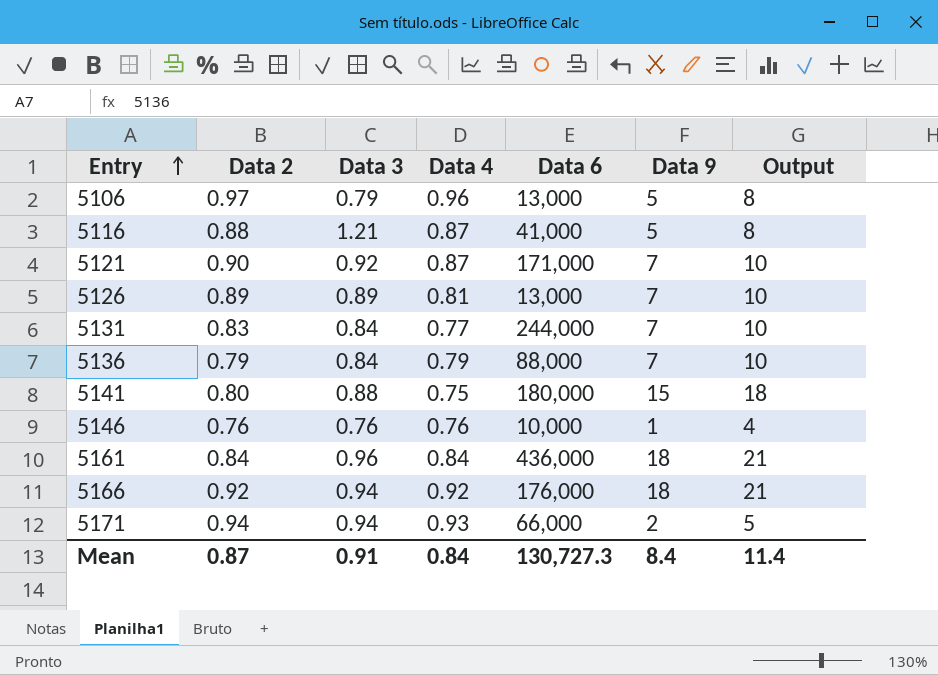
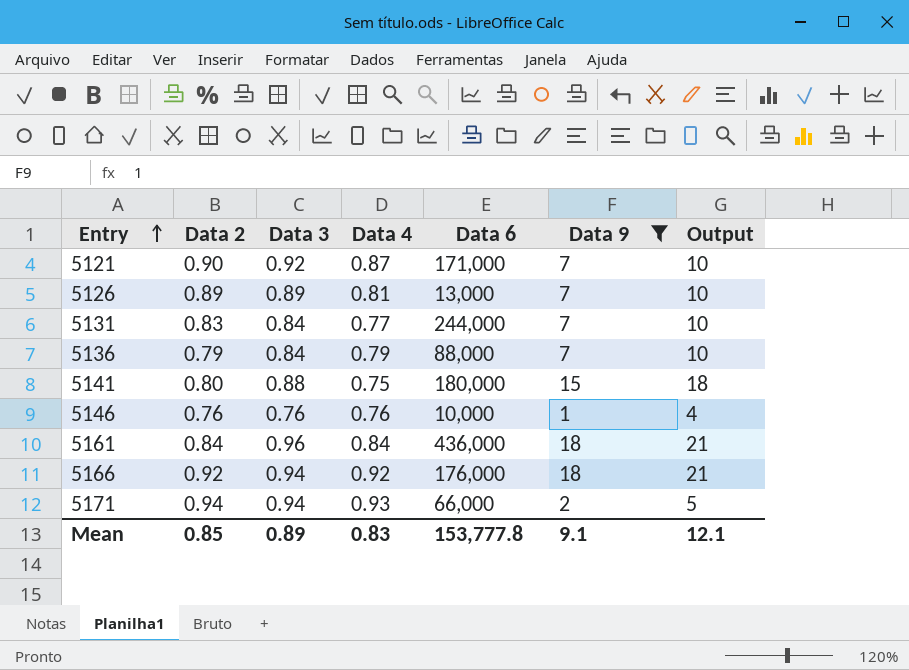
filter: none -> Data 9 != 5
Mean | Data 2: 0.87 -> 0.85
Mean | Data 3: 0.91 -> 0.89
Mean | Data 4: 0.84 -> 0.83
Mean | Data 6: 130,727.3 -> 153,777.8
Mean | Data 9: 8.4 -> 9.1
Mean | Output: 11.4 -> 12.1

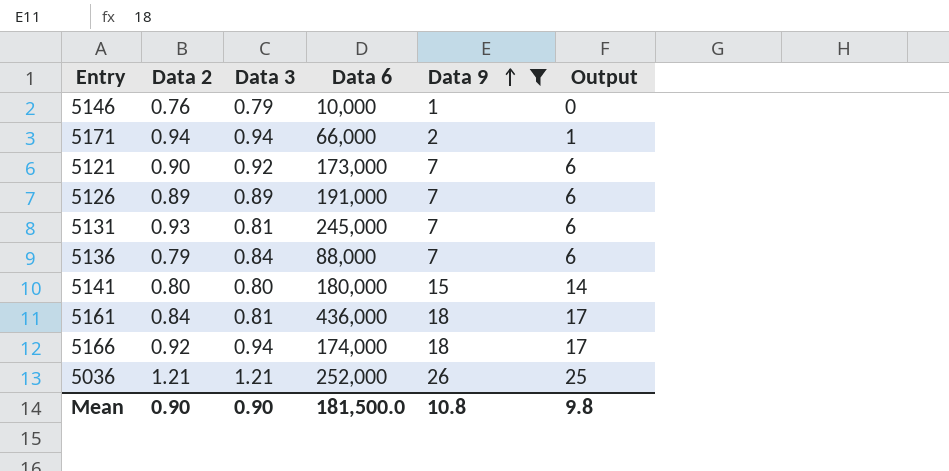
row order: Entry ascending -> Data 9 ascending
column Data 4 | position: 4 -> none
column Output | formula: [Data 9] + 3 -> [Data 9] - 1
5146 | Data 3: 0.76 -> 0.79
5121 | Data 6: 171,000 -> 173,000
5126 | Data 6: 13,000 -> 191,000
5131 | Data 2: 0.83 -> 0.93
5131 | Data 3: 0.84 -> 0.81
5131 | Data 6: 244,000 -> 245,000
5141 | Data 3: 0.88 -> 0.80
5161 | Data 3: 0.96 -> 0.81
5166 | Data 6: 176,000 -> 174,000
row 5036: none -> 1.21 | 1.21 | 252,000 | 26 | 25
Mean | Data 2: 0.85 -> 0.90
Mean | Data 3: 0.89 -> 0.90
Mean | Data 6: 153,777.8 -> 181,500.0
Mean | Data 9: 9.1 -> 10.8
Mean | Output: 12.1 -> 9.8

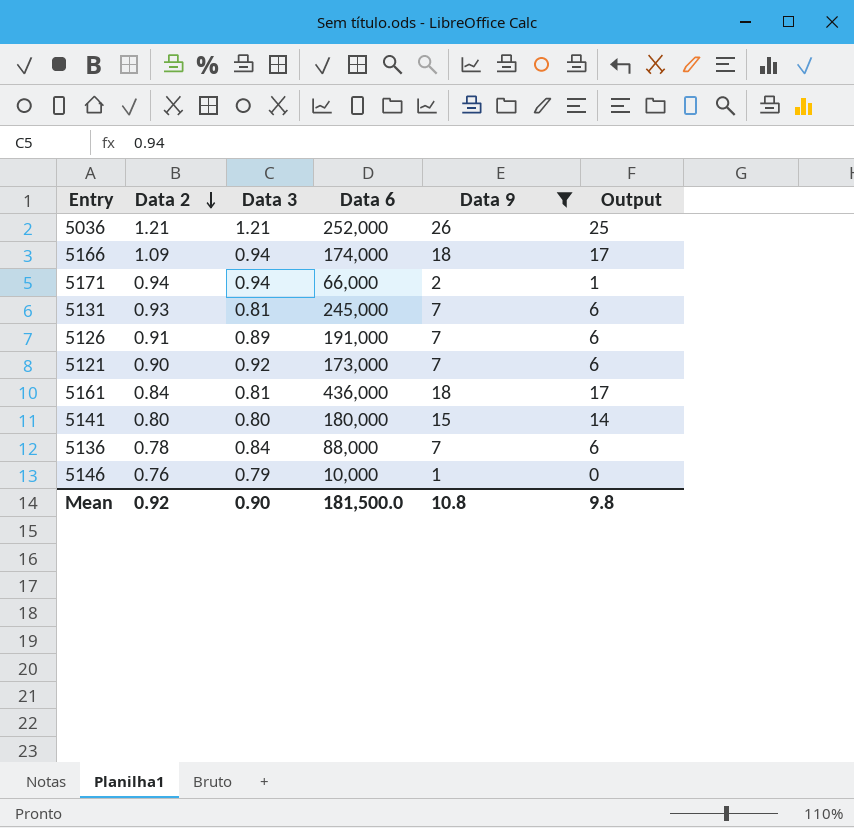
row order: Data 9 ascending -> Data 2 descending
5166 | Data 2: 0.92 -> 1.09
5126 | Data 2: 0.89 -> 0.91
5136 | Data 2: 0.79 -> 0.78
Mean | Data 2: 0.90 -> 0.92

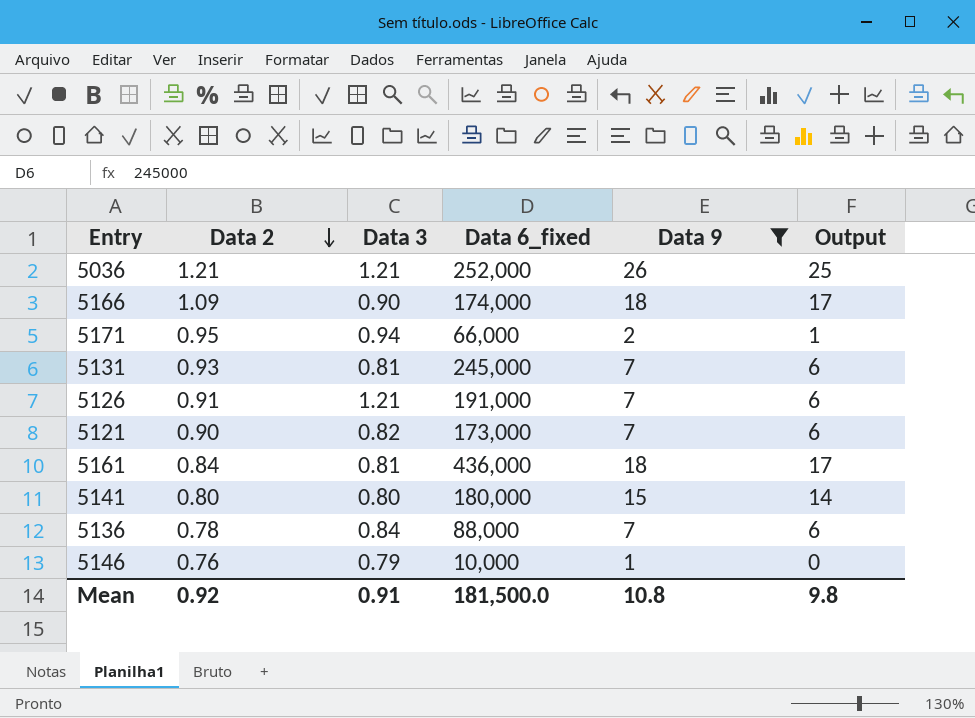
column name: Data 6 -> Data 6_fixed
5166 | Data 3: 0.94 -> 0.90
5171 | Data 2: 0.94 -> 0.95
5126 | Data 3: 0.89 -> 1.21
5121 | Data 3: 0.92 -> 0.82
Mean | Data 3: 0.90 -> 0.91

